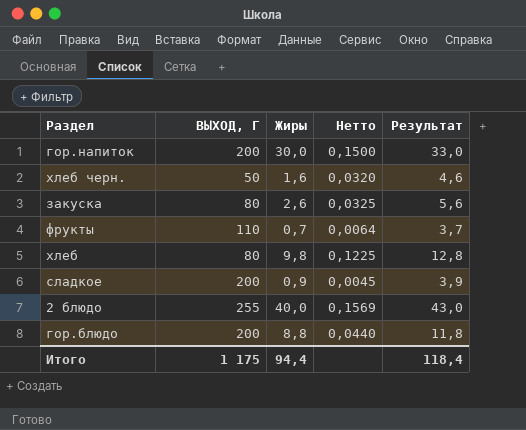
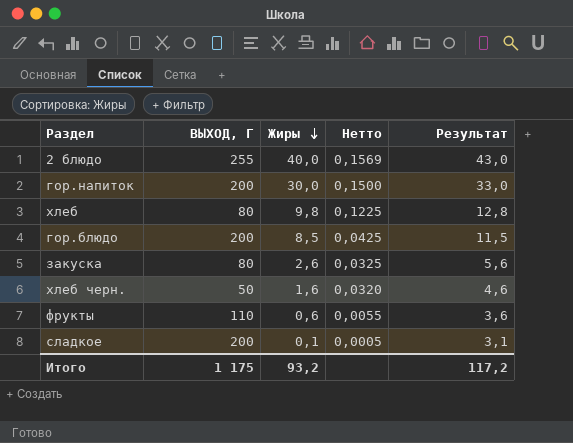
row order: none -> Жиры descending
гор.блюдо | Жиры: 8,8 -> 8,5
гор.блюдо | Нетто: 0,0440 -> 0,0425
гор.блюдо | Результат: 11,8 -> 11,5
фрукты | Жиры: 0,7 -> 0,6
фрукты | Нетто: 0,0064 -> 0,0055
фрукты | Результат: 3,7 -> 3,6
сладкое | Жиры: 0,9 -> 0,1
сладкое | Нетто: 0,0045 -> 0,0005
сладкое | Результат: 3,9 -> 3,1
Итого | Жиры: 94,4 -> 93,2
Итого | Результат: 118,4 -> 117,2

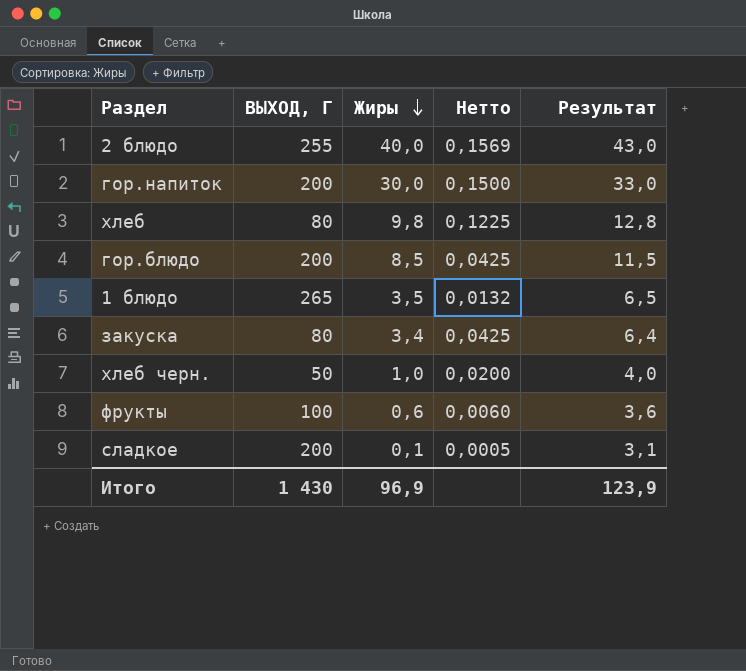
row 1 блюдо: none -> 265 | 3,5 | 0,0132 | 6,5
закуска | Жиры: 2,6 -> 3,4
закуска | Нетто: 0,0325 -> 0,0425
закуска | Результат: 5,6 -> 6,4
хлеб черн. | Жиры: 1,6 -> 1,0
хлеб черн. | Нетто: 0,0320 -> 0,0200
хлеб черн. | Результат: 4,6 -> 4,0
фрукты | ВЫХОД, Г: 110 -> 100
фрукты | Нетто: 0,0055 -> 0,0060
Итого | ВЫХОД, Г: 1 175 -> 1 430
Итого | Жиры: 93,2 -> 96,9
Итого | Результат: 117,2 -> 123,9

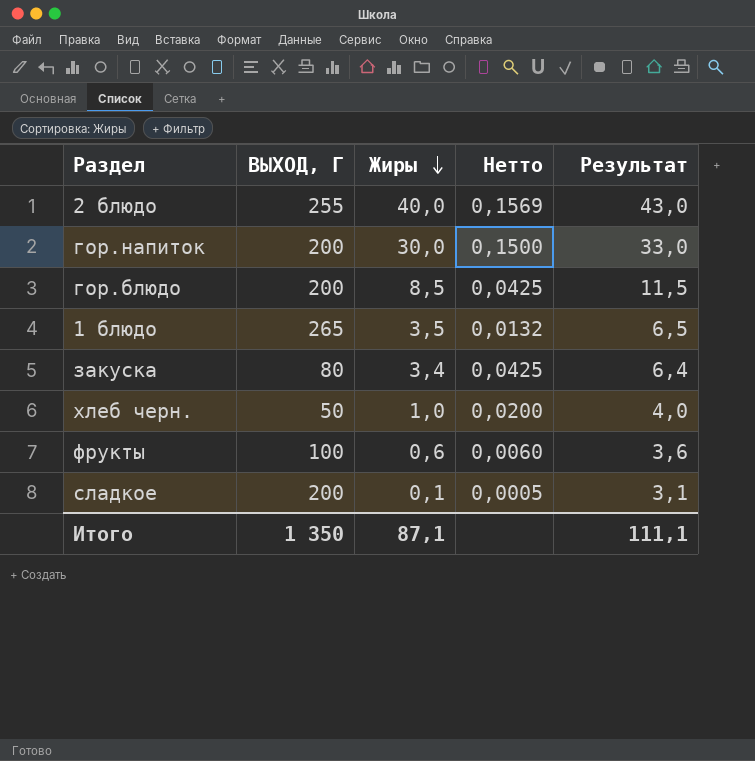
row хлеб: 80 | 9,8 | 0,1225 | 12,8 -> none
Итого | ВЫХОД, Г: 1 430 -> 1 350
Итого | Жиры: 96,9 -> 87,1
Итого | Результат: 123,9 -> 111,1

